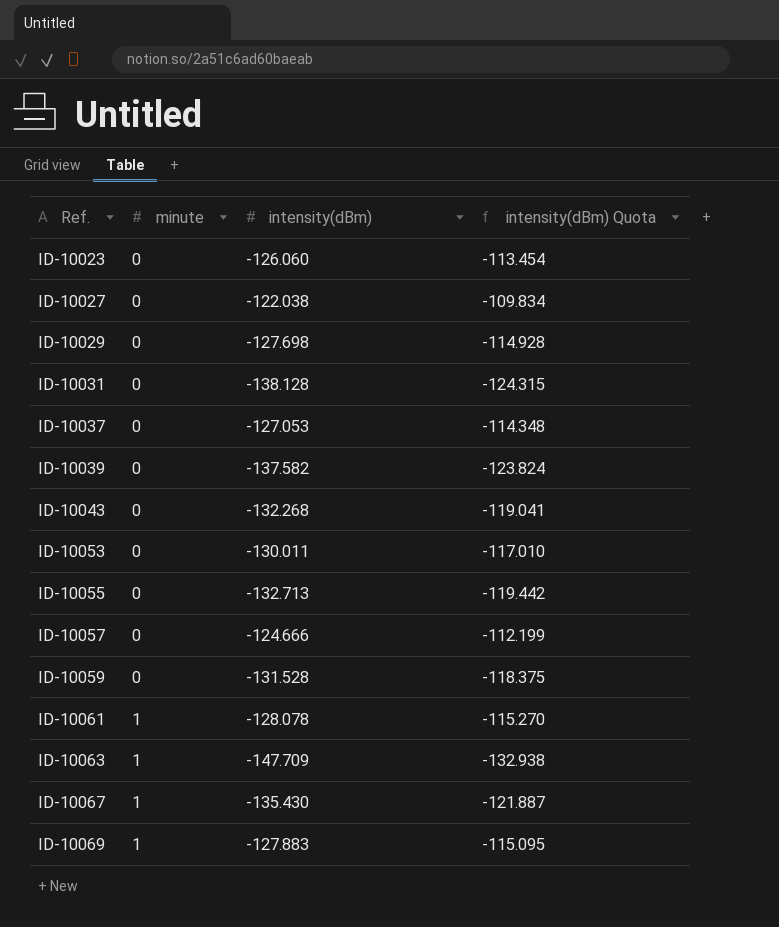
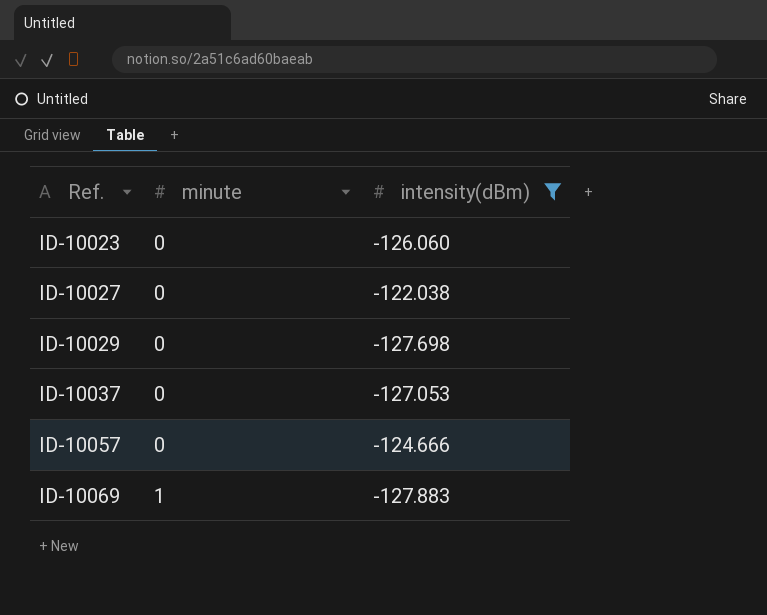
filter: none -> intensity(dBm) >= -127.883
column intensity(dBm) Quota | formula: [intensity(dBm)] * 0.9 -> none

